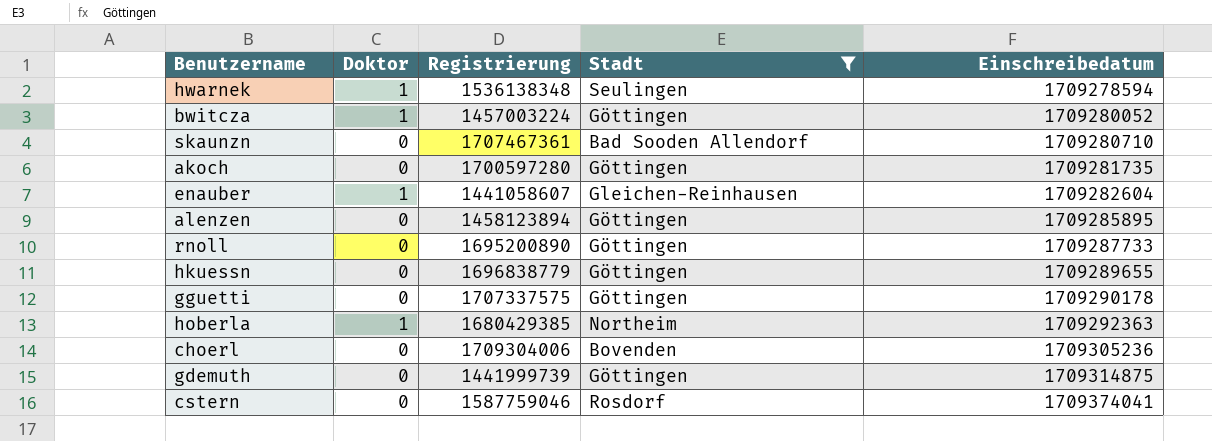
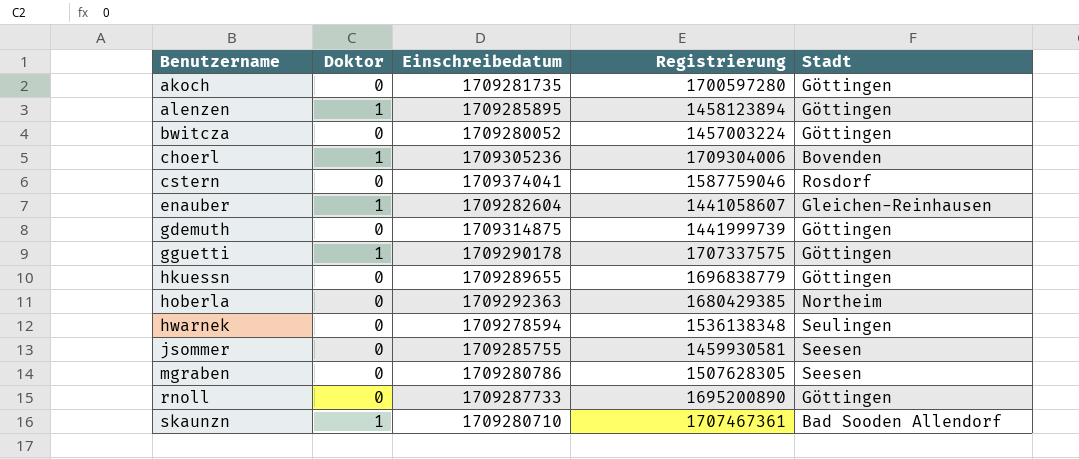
filter: Stadt != Seesen -> none
row order: Einschreibedatum ascending -> Benutzername ascending
column Einschreibedatum | position: 5 -> 3
alenzen | Doktor: 0 -> 1
bwitcza | Doktor: 1 -> 0
choerl | Doktor: 0 -> 1
gguetti | Doktor: 0 -> 1
hoberla | Doktor: 1 -> 0
hwarnek | Doktor: 1 -> 0
skaunzn | Doktor: 0 -> 1

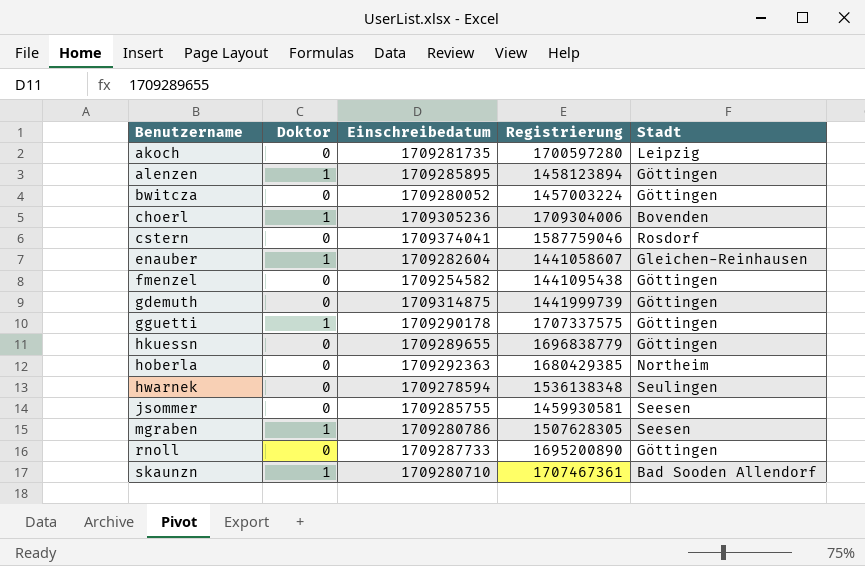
akoch | Stadt: Göttingen -> Leipzig
row fmenzel: none -> 0 | 1709254582 | 1441095438 | Göttingen
mgraben | Doktor: 0 -> 1

